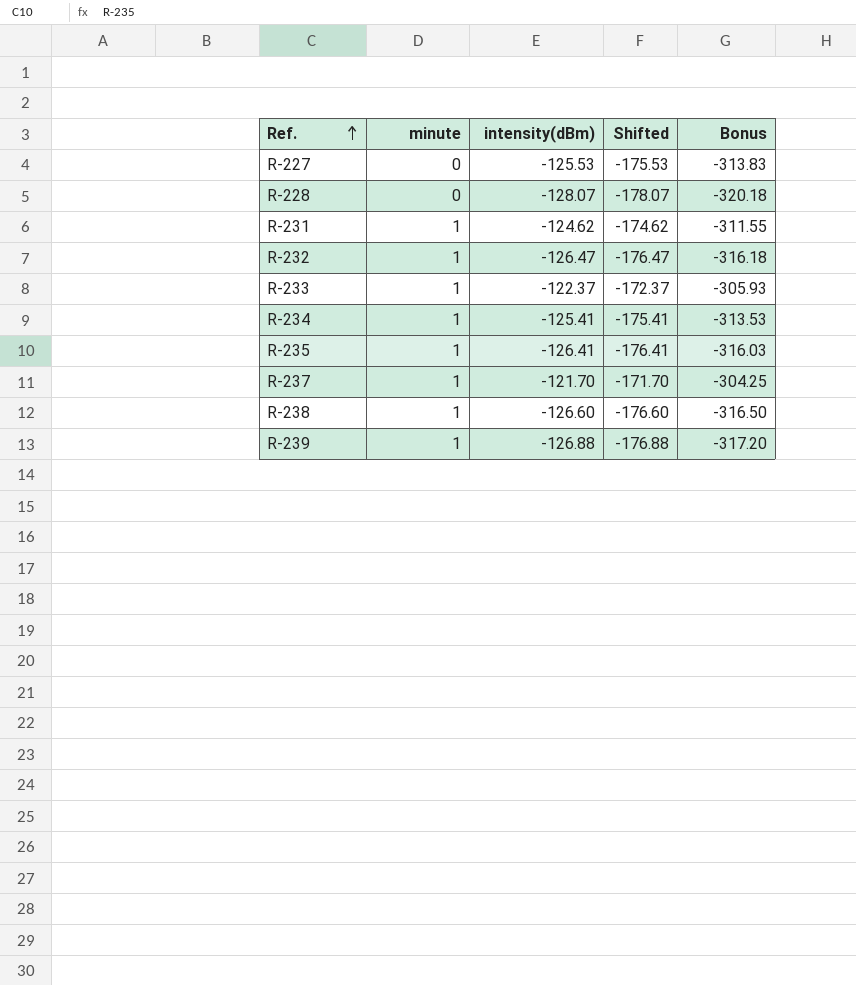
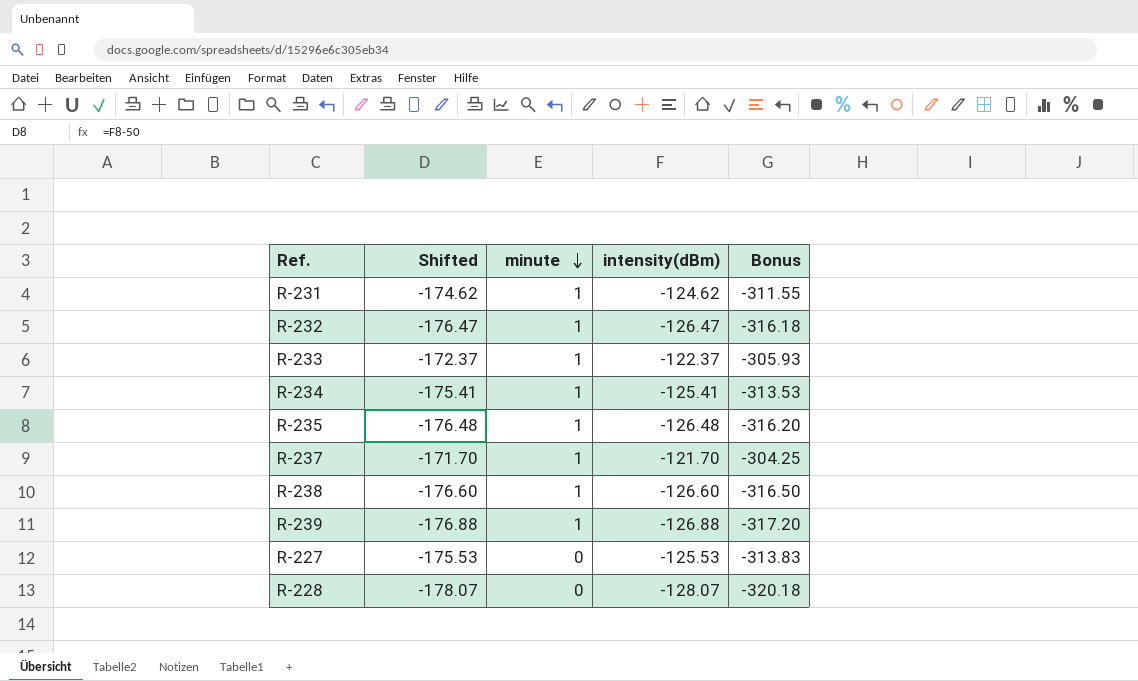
row order: Ref. ascending -> minute descending
column Shifted | position: 4 -> 2
R-235 | Shifted: -176.41 -> -176.48
R-235 | intensity(dBm): -126.41 -> -126.48
R-235 | Bonus: -316.03 -> -316.20

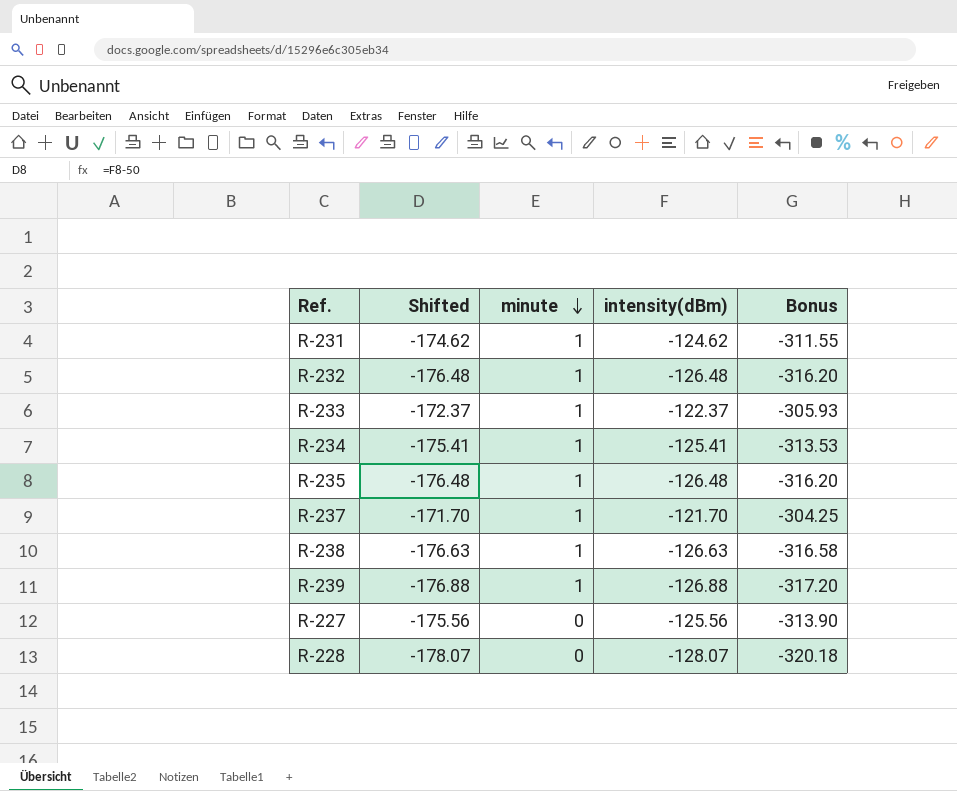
R-232 | Shifted: -176.47 -> -176.48
R-232 | intensity(dBm): -126.47 -> -126.48
R-232 | Bonus: -316.18 -> -316.20
R-238 | Shifted: -176.60 -> -176.63
R-238 | intensity(dBm): -126.60 -> -126.63
R-238 | Bonus: -316.50 -> -316.58
R-227 | Shifted: -175.53 -> -175.56
R-227 | intensity(dBm): -125.53 -> -125.56
R-227 | Bonus: -313.83 -> -313.90

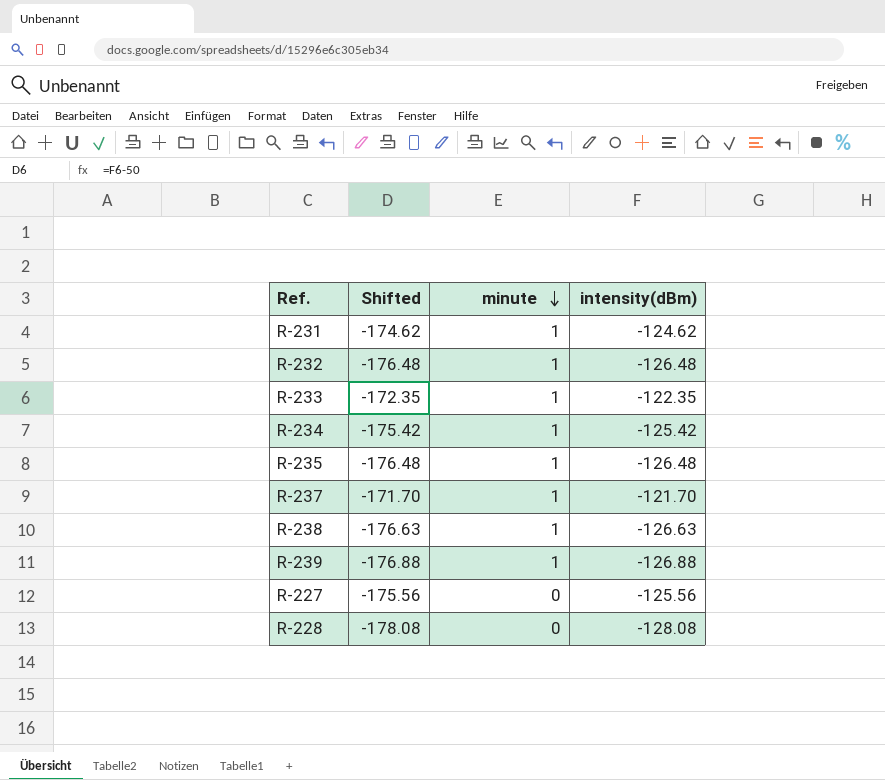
column Bonus | formula: [intensity(dBm)] * 2.5 -> none
R-233 | Shifted: -172.37 -> -172.35
R-233 | intensity(dBm): -122.37 -> -122.35
R-234 | Shifted: -175.41 -> -175.42
R-234 | intensity(dBm): -125.41 -> -125.42
R-228 | Shifted: -178.07 -> -178.08
R-228 | intensity(dBm): -128.07 -> -128.08

